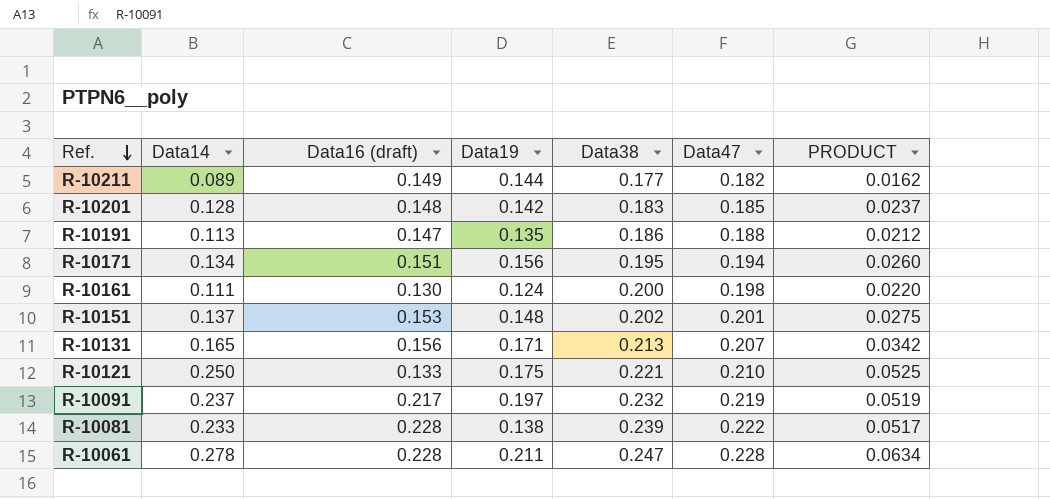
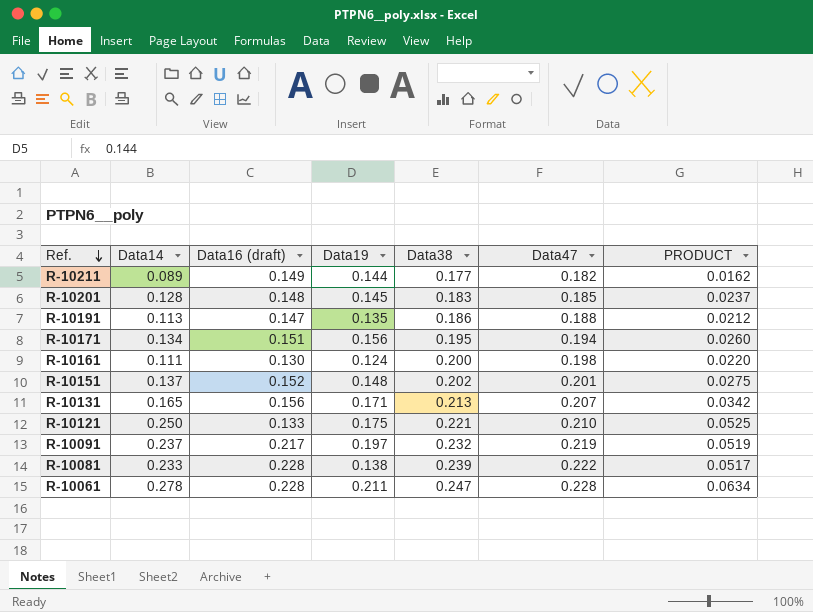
R-10201 | Data19: 0.142 -> 0.145
R-10151 | Data16 (draft): 0.153 -> 0.152

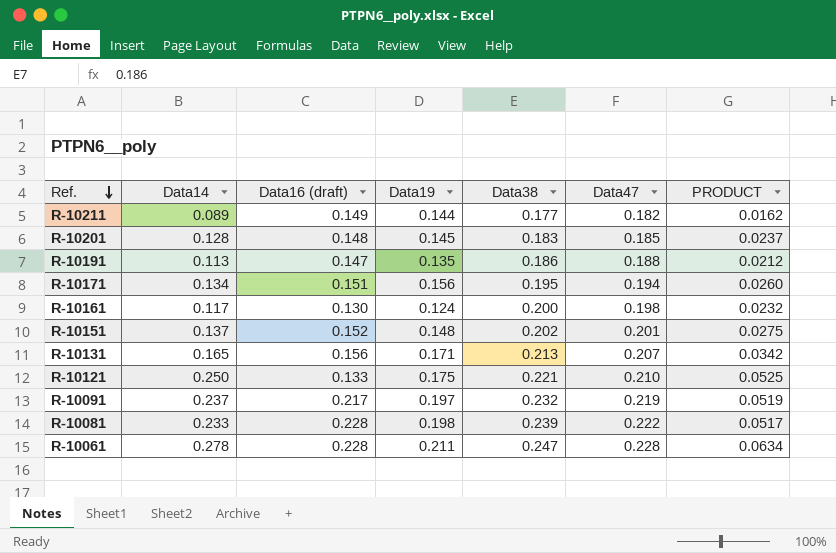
R-10161 | Data14: 0.111 -> 0.117
R-10161 | PRODUCT: 0.0220 -> 0.0232
R-10081 | Data19: 0.138 -> 0.198

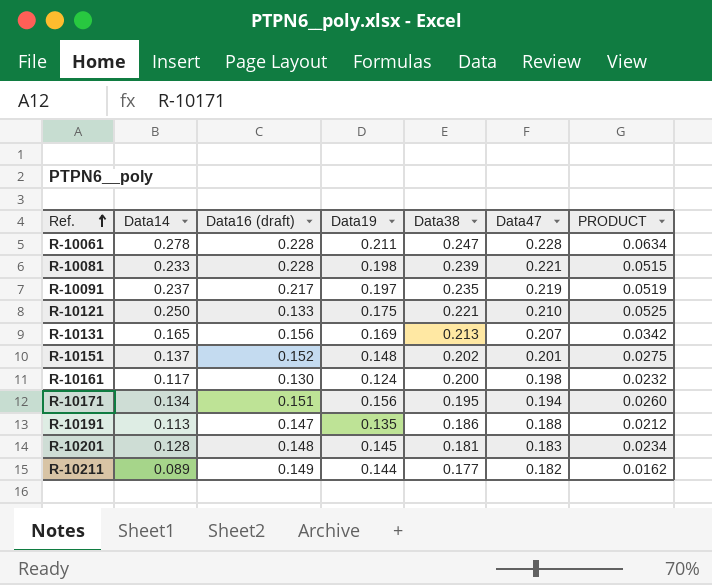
row order: Ref. descending -> Ref. ascending
R-10081 | Data47: 0.222 -> 0.221
R-10081 | PRODUCT: 0.0517 -> 0.0515
R-10091 | Data38: 0.232 -> 0.235
R-10131 | Data19: 0.171 -> 0.169
R-10201 | Data38: 0.183 -> 0.181
R-10201 | Data47: 0.185 -> 0.183
R-10201 | PRODUCT: 0.0237 -> 0.0234

